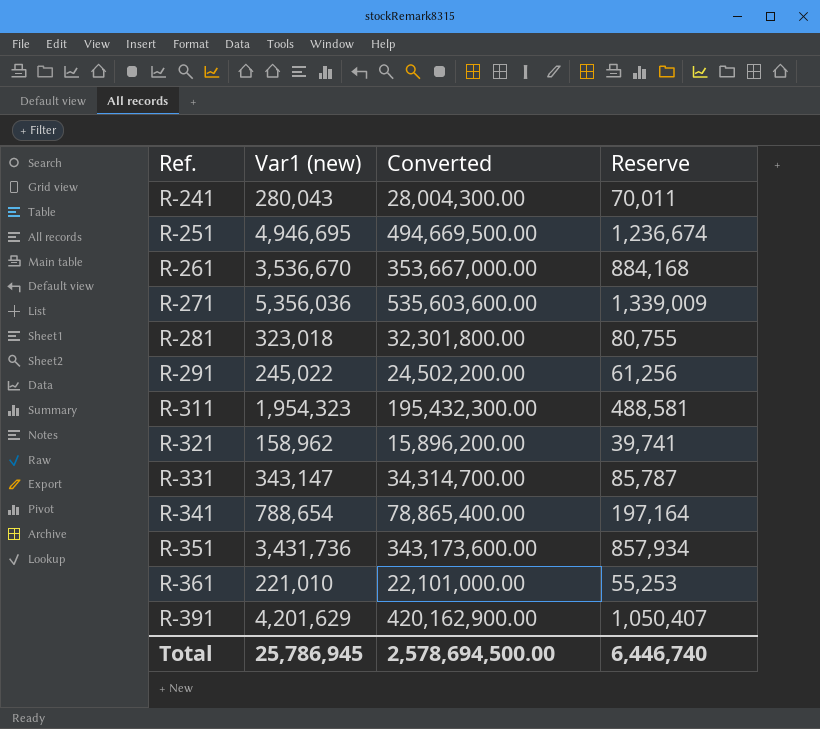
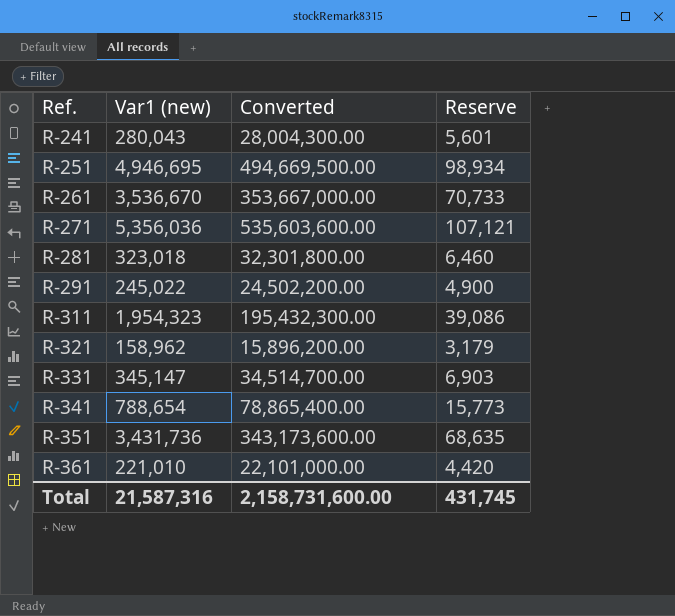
column Reserve | formula: [Var1 (new)] * 0.25 -> [Var1 (new)] * 0.02
row R-391: 4,201,629 | 420,162,900.00 | 1,050,407 -> none
R-331 | Var1 (new): 343,147 -> 345,147
R-331 | Converted: 34,314,700.00 -> 34,514,700.00
Total | Var1 (new): 25,786,945 -> 21,587,316
Total | Converted: 2,578,694,500.00 -> 2,158,731,600.00
Total | Reserve: 6,446,740 -> 431,745

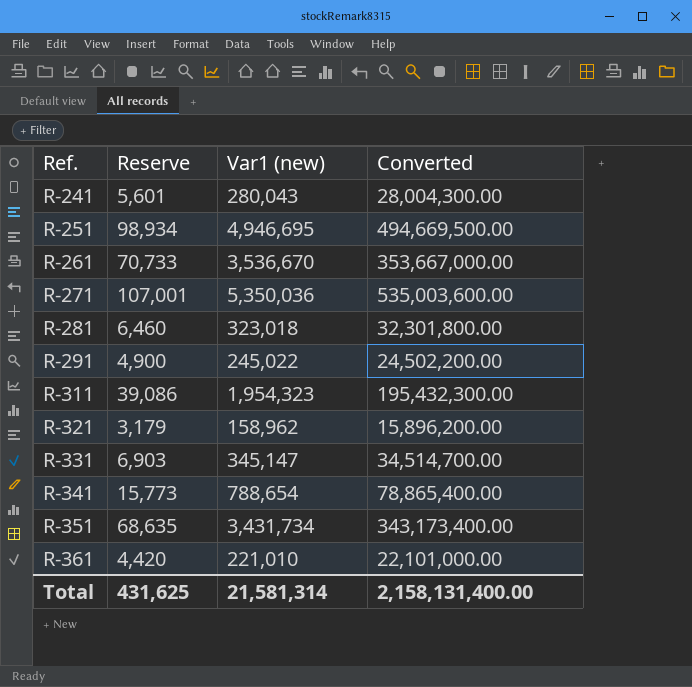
column Reserve | position: 4 -> 2
R-271 | Reserve: 107,121 -> 107,001
R-271 | Var1 (new): 5,356,036 -> 5,350,036
R-271 | Converted: 535,603,600.00 -> 535,003,600.00
R-351 | Var1 (new): 3,431,736 -> 3,431,734
R-351 | Converted: 343,173,600.00 -> 343,173,400.00
Total | Reserve: 431,745 -> 431,625
Total | Var1 (new): 21,587,316 -> 21,581,314
Total | Converted: 2,158,731,600.00 -> 2,158,131,400.00

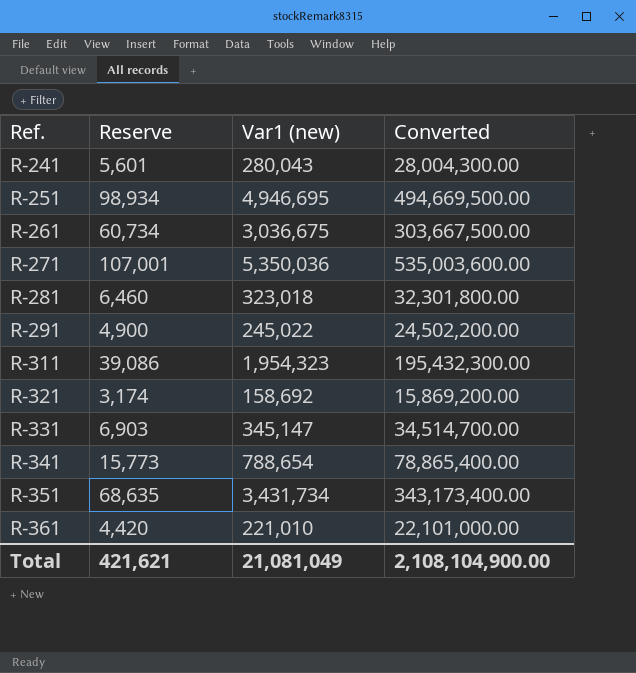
R-261 | Reserve: 70,733 -> 60,734
R-261 | Var1 (new): 3,536,670 -> 3,036,675
R-261 | Converted: 353,667,000.00 -> 303,667,500.00
R-321 | Reserve: 3,179 -> 3,174
R-321 | Var1 (new): 158,962 -> 158,692
R-321 | Converted: 15,896,200.00 -> 15,869,200.00
Total | Reserve: 431,625 -> 421,621
Total | Var1 (new): 21,581,314 -> 21,081,049
Total | Converted: 2,158,131,400.00 -> 2,108,104,900.00

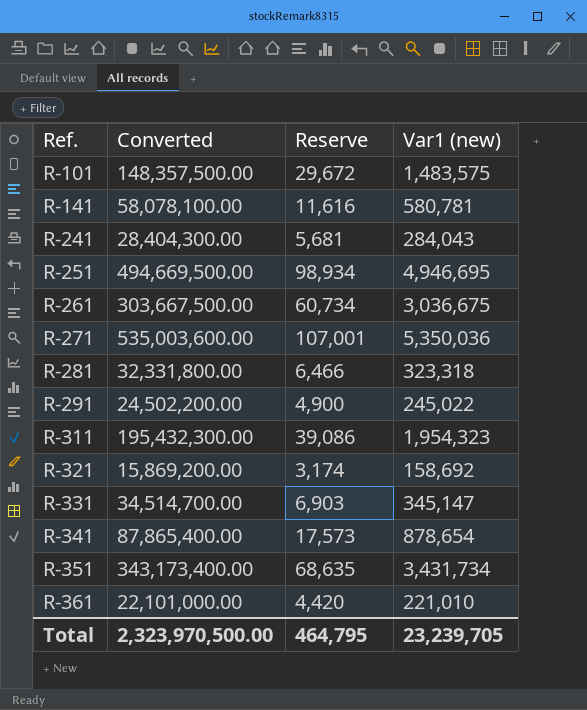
column Converted | position: 4 -> 2
row R-101: none -> 148,357,500.00 | 29,672 | 1,483,575
row R-141: none -> 58,078,100.00 | 11,616 | 580,781
R-241 | Converted: 28,004,300.00 -> 28,404,300.00
R-241 | Reserve: 5,601 -> 5,681
R-241 | Var1 (new): 280,043 -> 284,043
R-281 | Converted: 32,301,800.00 -> 32,331,800.00
R-281 | Reserve: 6,460 -> 6,466
R-281 | Var1 (new): 323,018 -> 323,318
R-341 | Converted: 78,865,400.00 -> 87,865,400.00
R-341 | Reserve: 15,773 -> 17,573
R-341 | Var1 (new): 788,654 -> 878,654
Total | Converted: 2,108,104,900.00 -> 2,323,970,500.00
Total | Reserve: 421,621 -> 464,795
Total | Var1 (new): 21,081,049 -> 23,239,705

